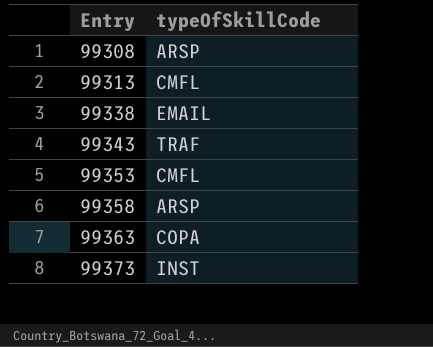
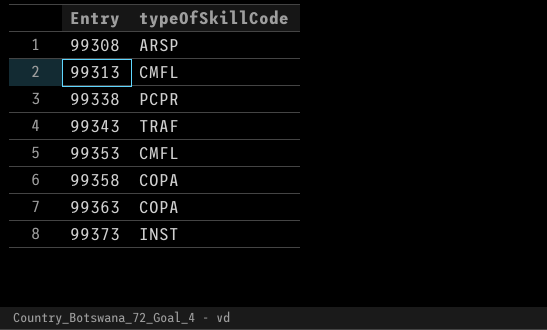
99338 | typeOfSkillCode: EMAIL -> PCPR
99358 | typeOfSkillCode: ARSP -> COPA

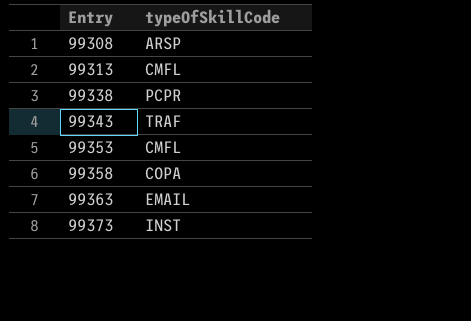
99363 | typeOfSkillCode: COPA -> EMAIL

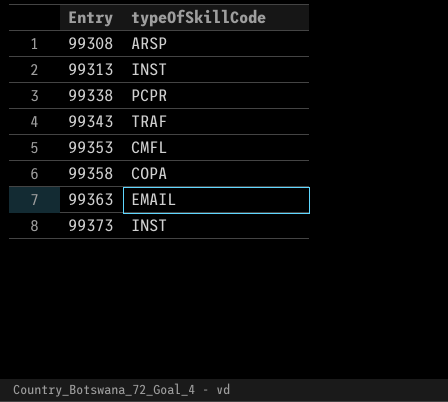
99313 | typeOfSkillCode: CMFL -> INST

